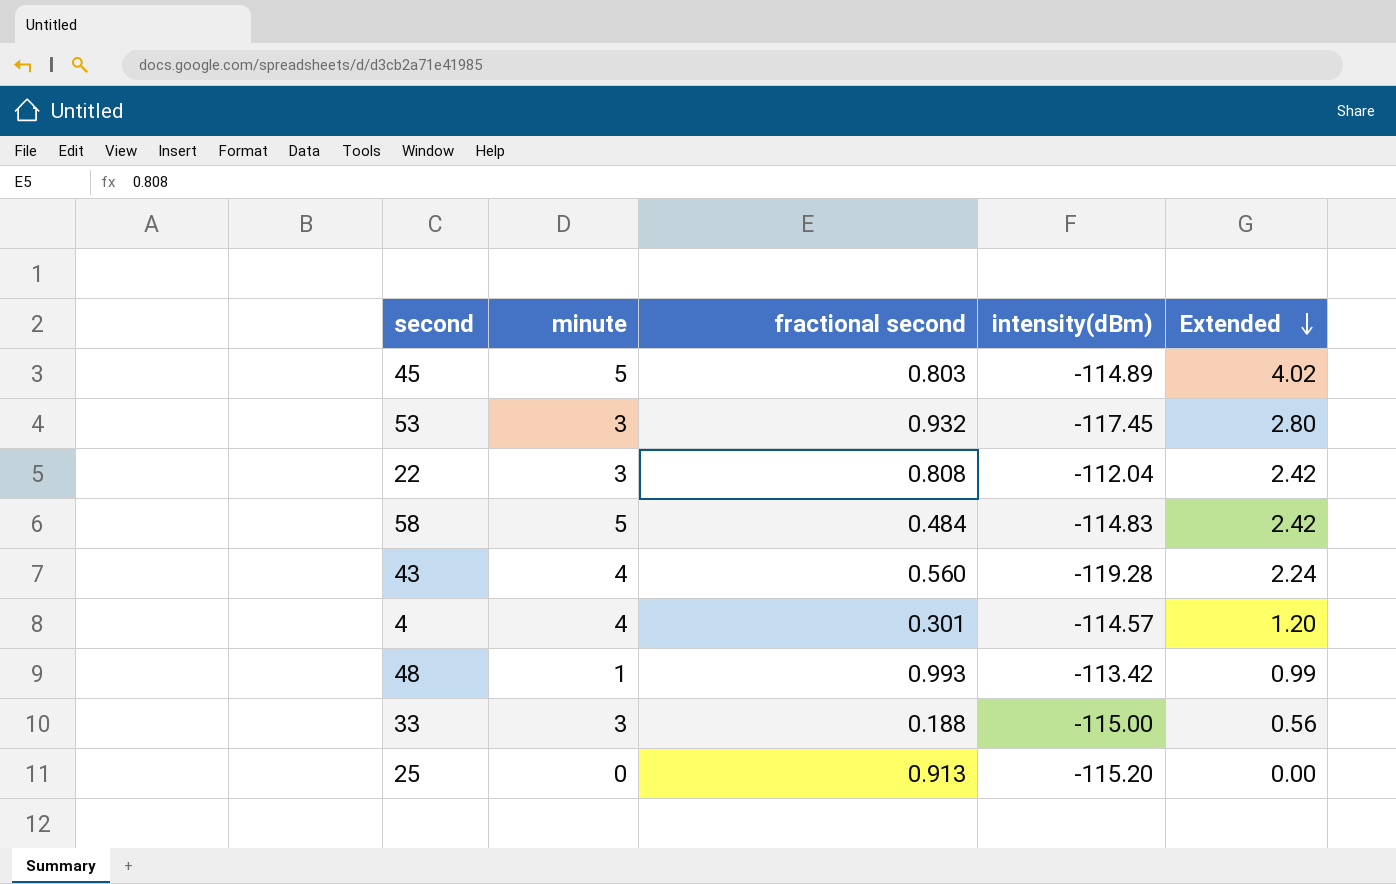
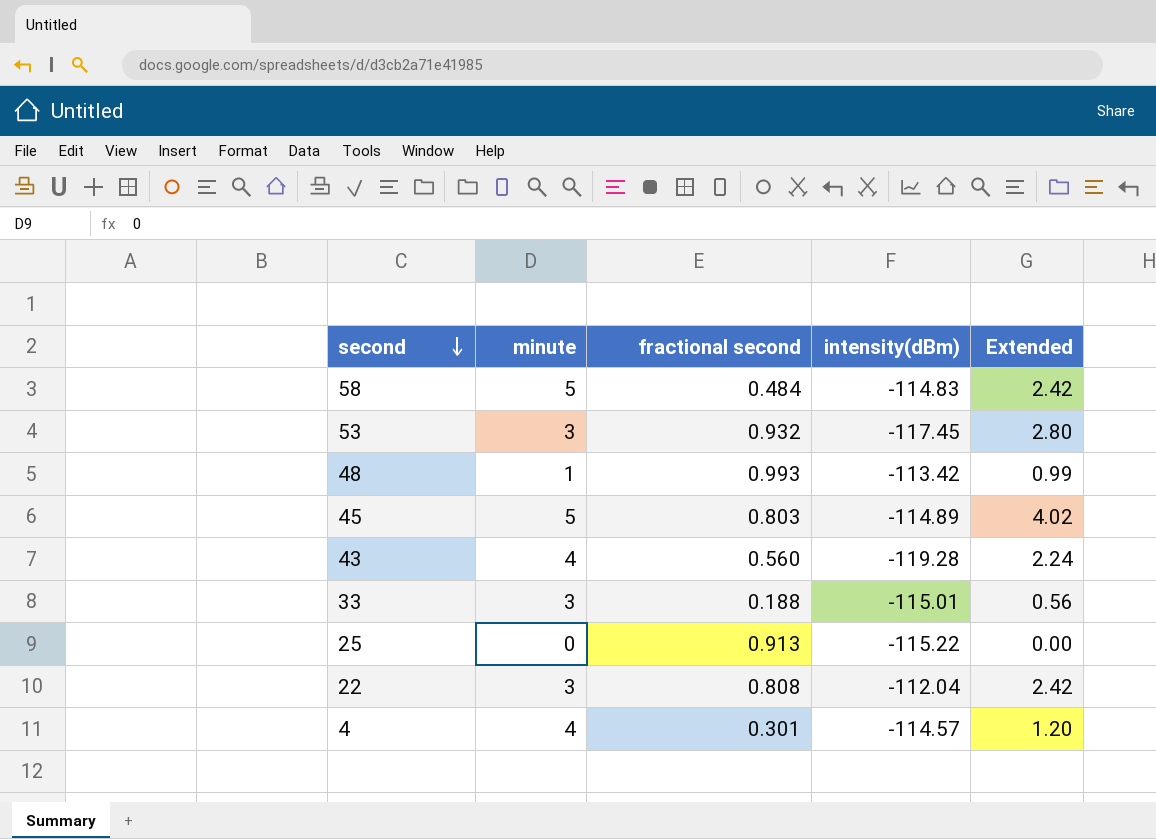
row order: Extended descending -> second descending
33 | intensity(dBm): -115.00 -> -115.01
25 | intensity(dBm): -115.20 -> -115.22

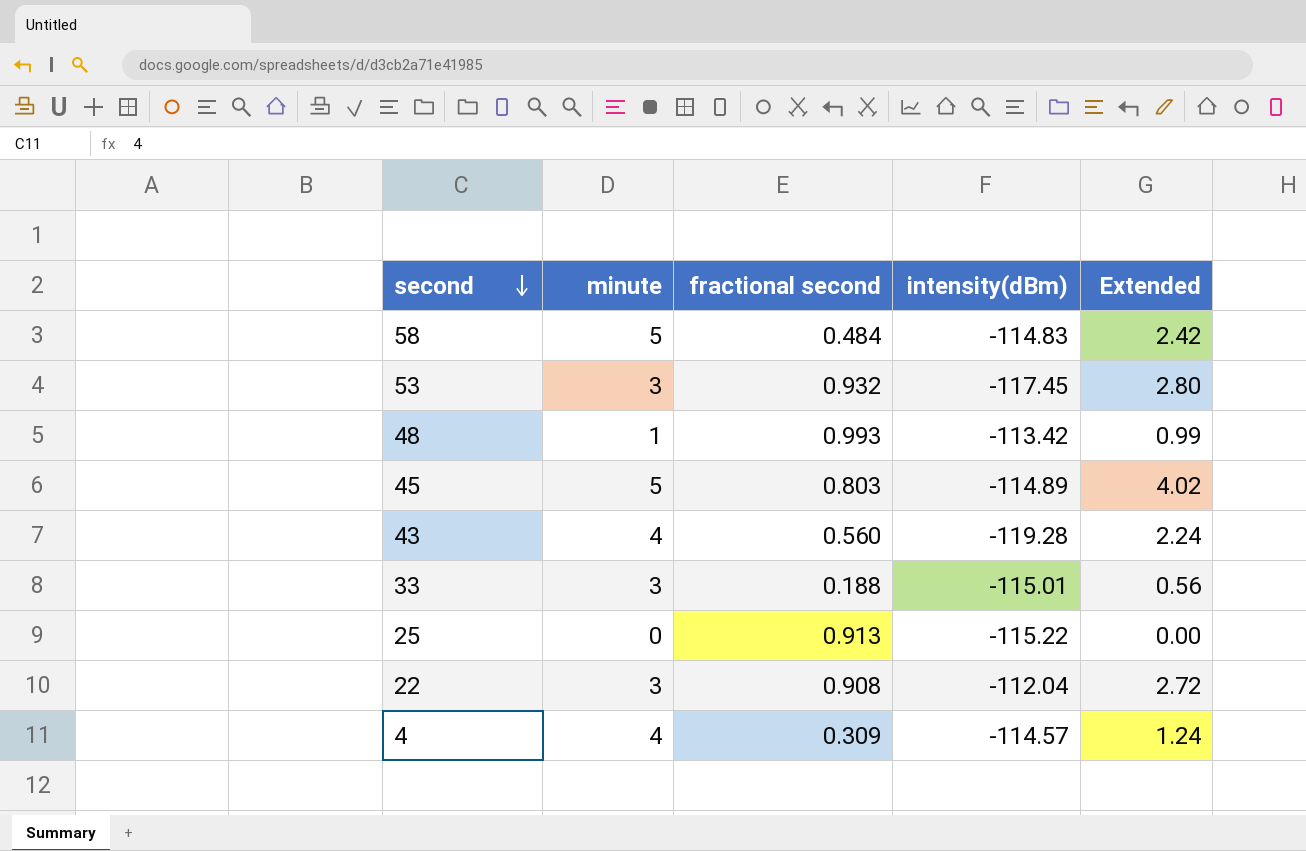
22 | fractional second: 0.808 -> 0.908
22 | Extended: 2.42 -> 2.72
4 | fractional second: 0.301 -> 0.309
4 | Extended: 1.20 -> 1.24

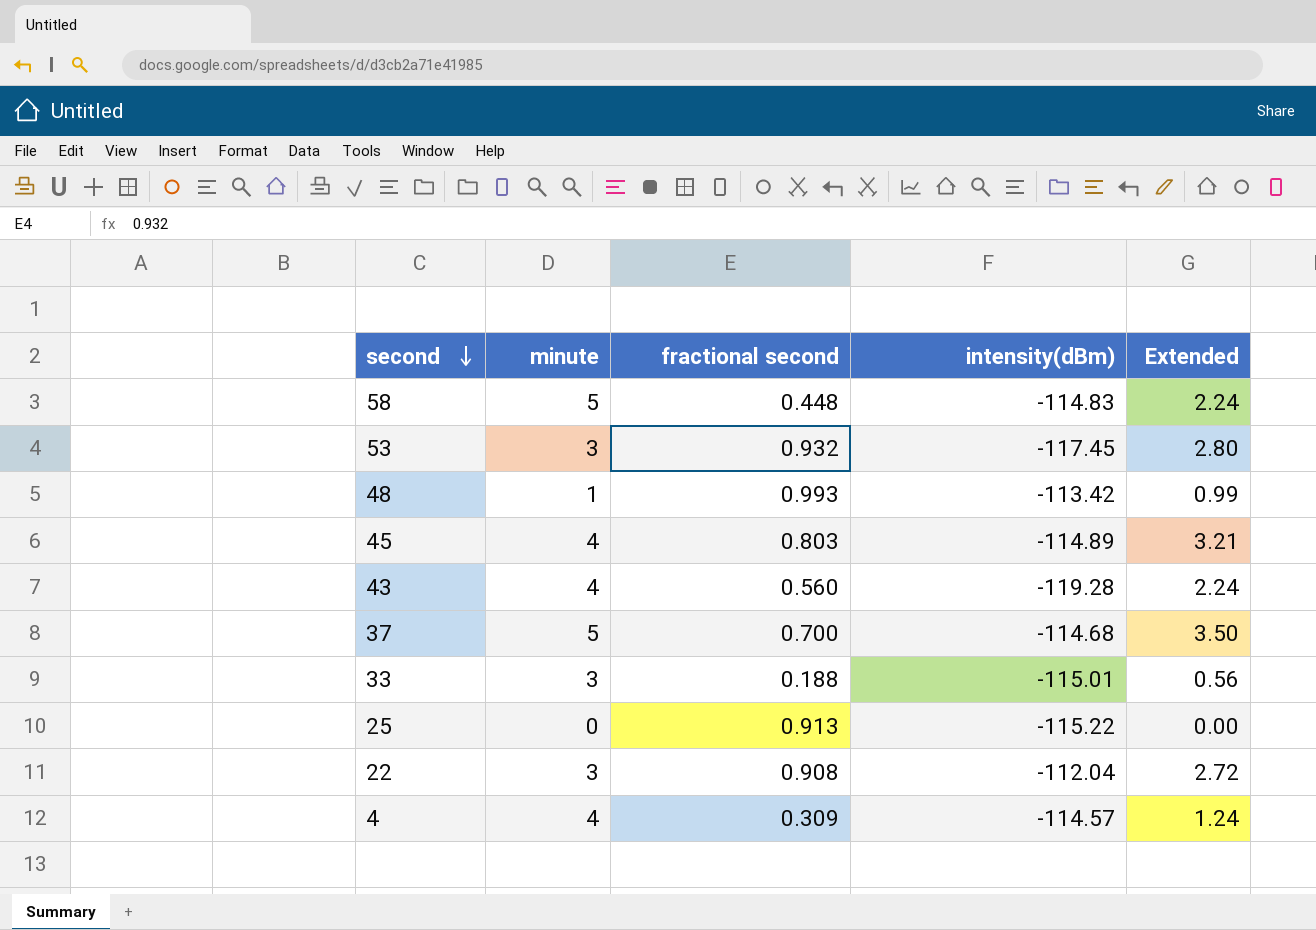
58 | fractional second: 0.484 -> 0.448
58 | Extended: 2.42 -> 2.24
45 | minute: 5 -> 4
45 | Extended: 4.02 -> 3.21
row 37: none -> 5 | 0.700 | -114.68 | 3.50

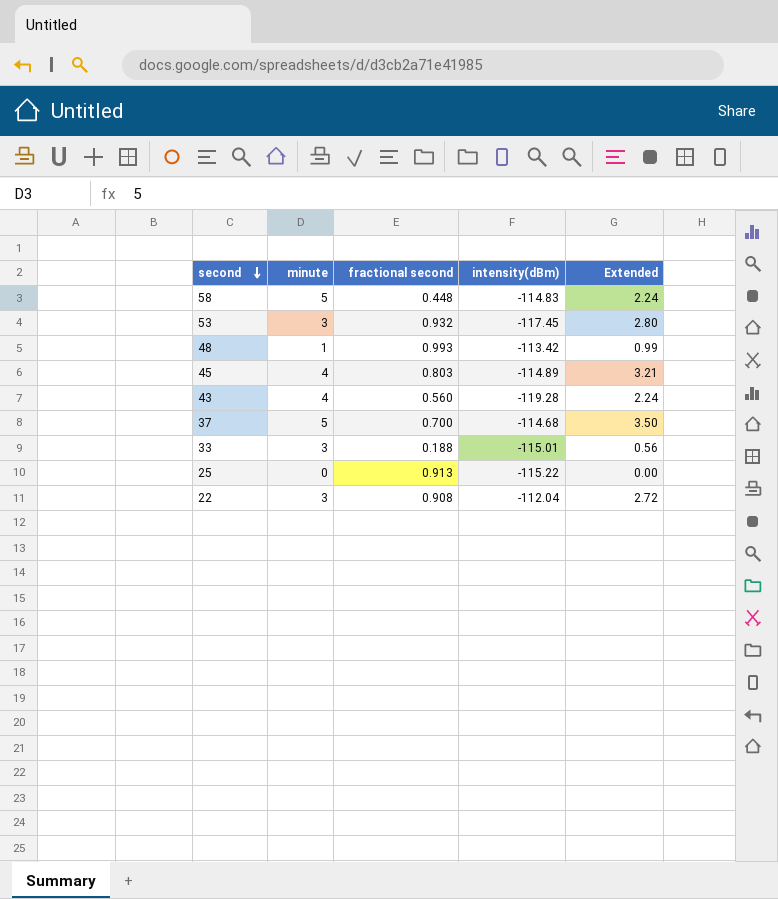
row 4: 4 | 0.309 | -114.57 | 1.24 -> none

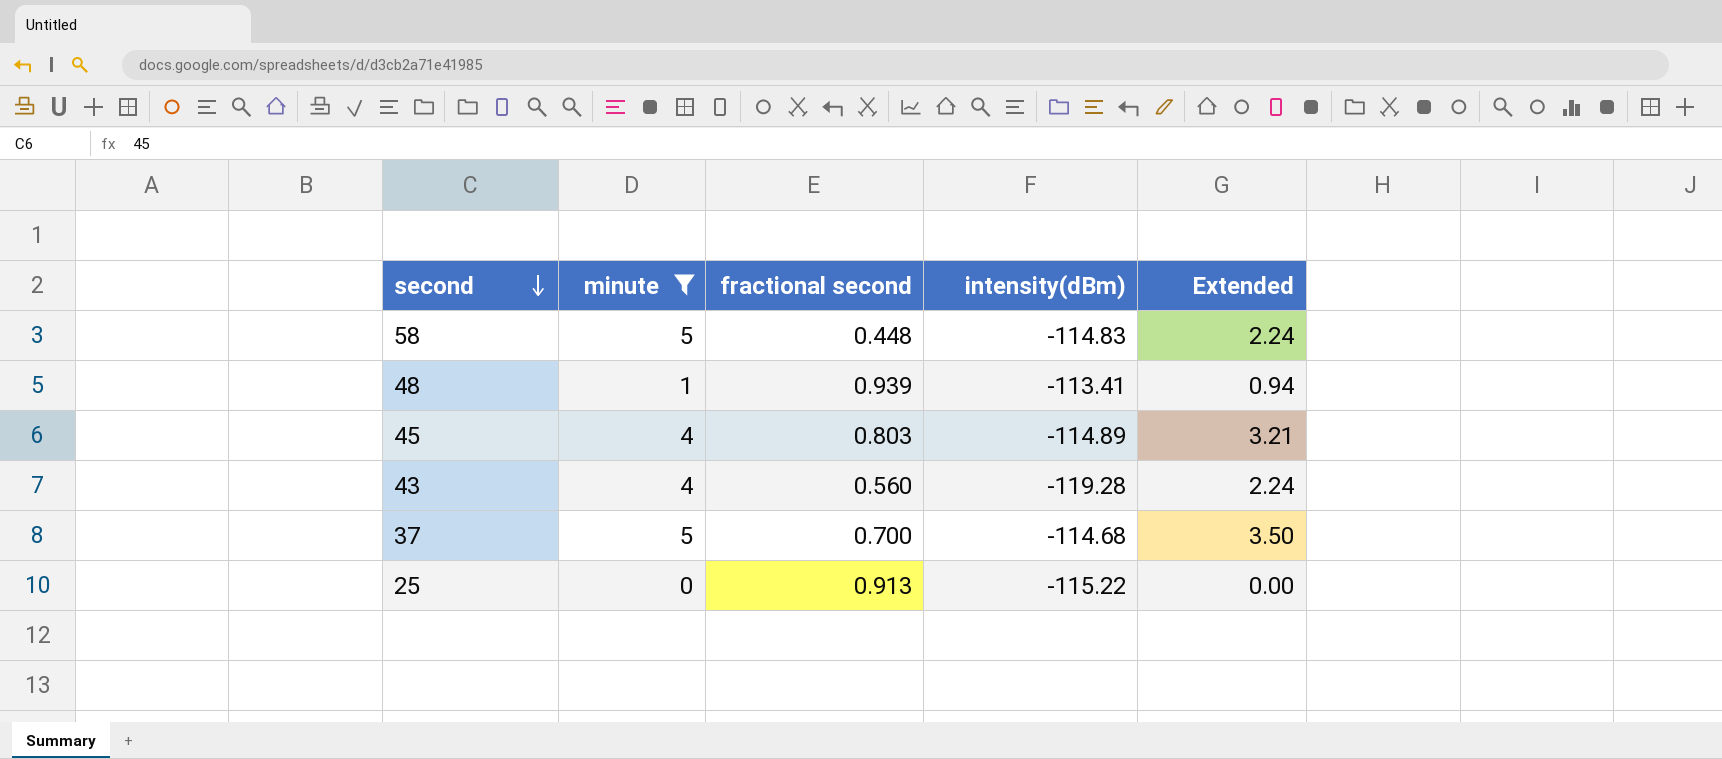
filter: none -> minute != 3
48 | fractional second: 0.993 -> 0.939
48 | intensity(dBm): -113.42 -> -113.41
48 | Extended: 0.99 -> 0.94

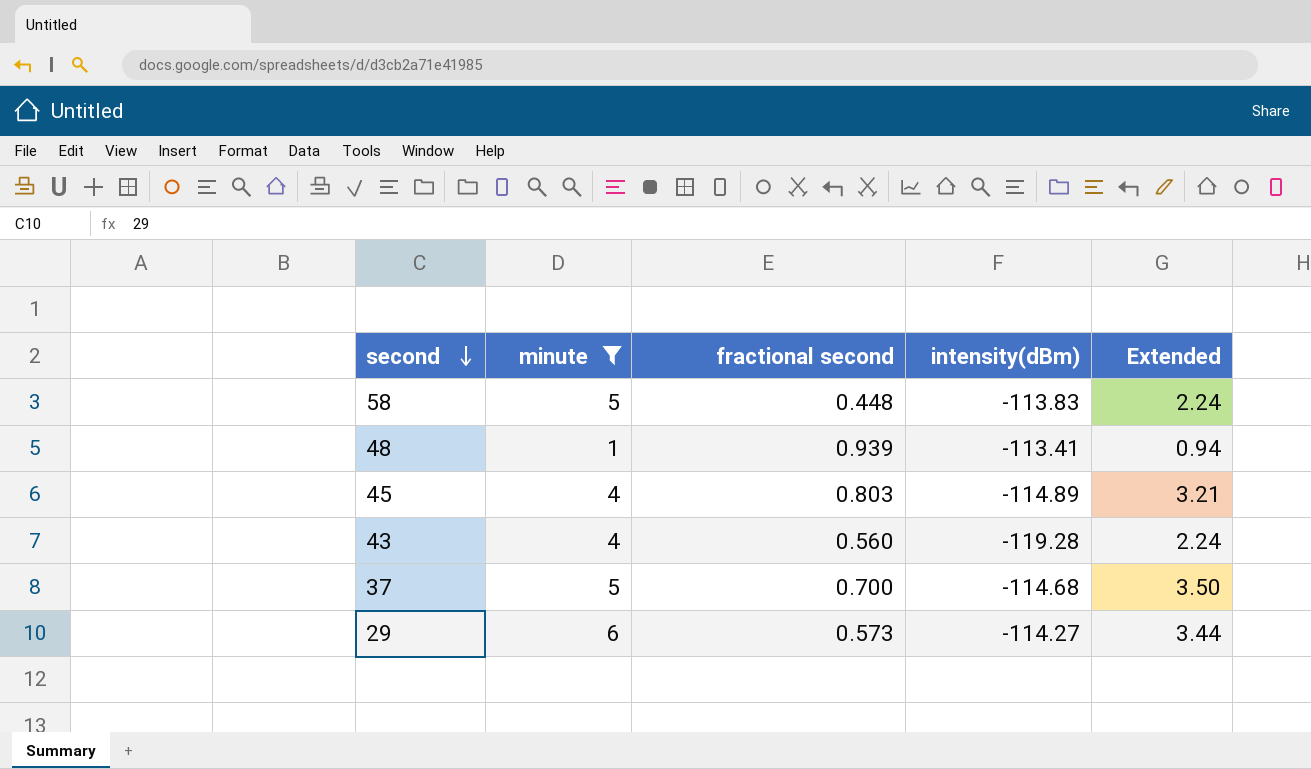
row 25: 0 | 0.913 | -115.22 | 0.00 -> none
58 | intensity(dBm): -114.83 -> -113.83
row 29: none -> 6 | 0.573 | -114.27 | 3.44

